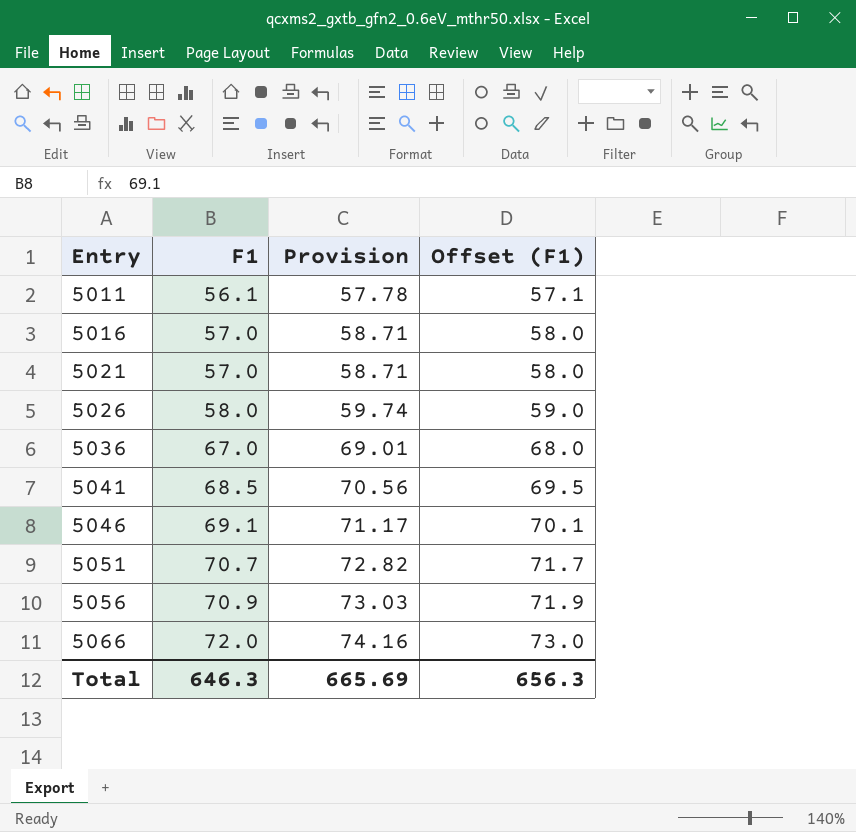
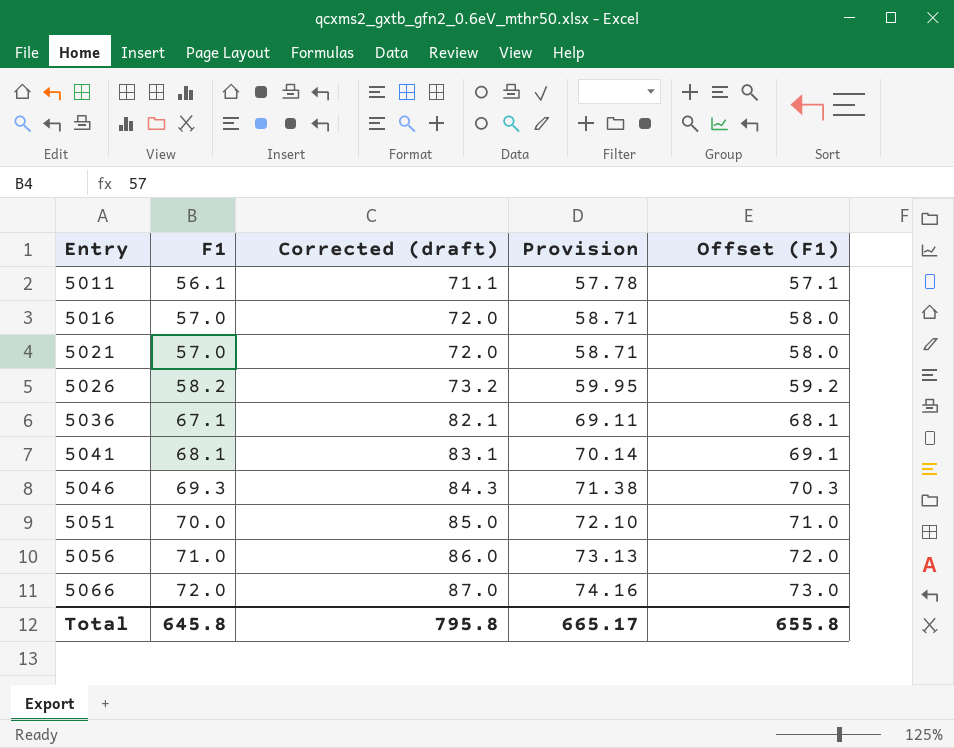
column Corrected (draft) | formula: none -> [F1] + 15
5026 | F1: 58.0 -> 58.2
5026 | Provision: 59.74 -> 59.95
5026 | Offset (F1): 59.0 -> 59.2
5036 | F1: 67.0 -> 67.1
5036 | Provision: 69.01 -> 69.11
5036 | Offset (F1): 68.0 -> 68.1
5041 | F1: 68.5 -> 68.1
5041 | Provision: 70.56 -> 70.14
5041 | Offset (F1): 69.5 -> 69.1
5046 | F1: 69.1 -> 69.3
5046 | Provision: 71.17 -> 71.38
5046 | Offset (F1): 70.1 -> 70.3
5051 | F1: 70.7 -> 70.0
5051 | Provision: 72.82 -> 72.10
5051 | Offset (F1): 71.7 -> 71.0
5056 | F1: 70.9 -> 71.0
5056 | Provision: 73.03 -> 73.13
5056 | Offset (F1): 71.9 -> 72.0
Total | F1: 646.3 -> 645.8
Total | Provision: 665.69 -> 665.17
Total | Offset (F1): 656.3 -> 655.8

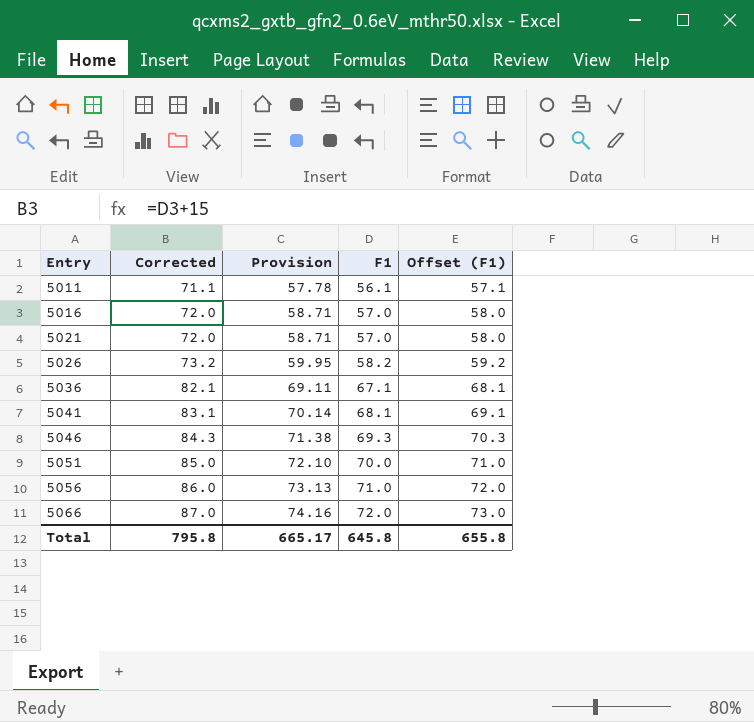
column name: Corrected (draft) -> Corrected
column F1 | position: 2 -> 4

